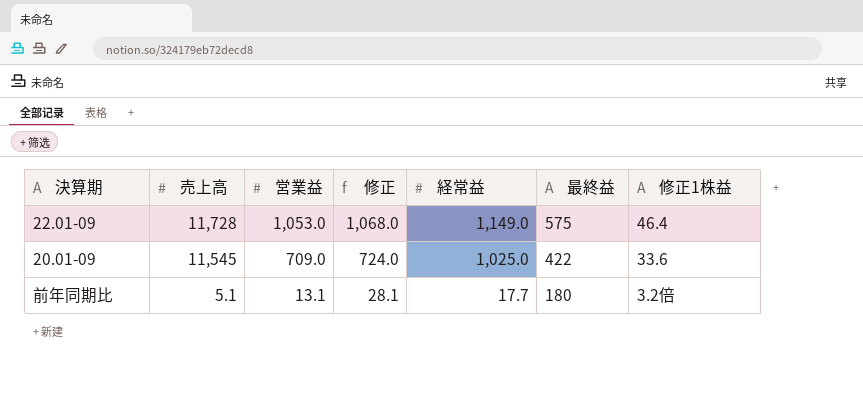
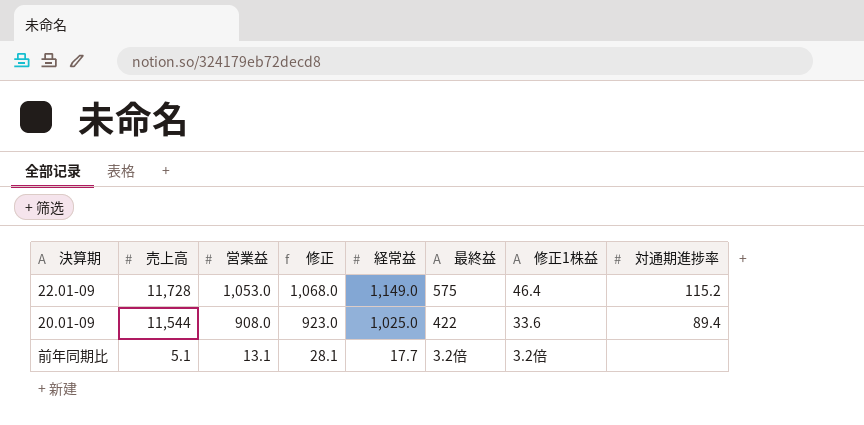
column 対通期進捗率 | position: none -> 8
20.01-09 | 売上高: 11,545 -> 11,544
20.01-09 | 営業益: 709.0 -> 908.0
20.01-09 | 修正: 724.0 -> 923.0
前年同期比 | 最終益: 180 -> 3.2倍

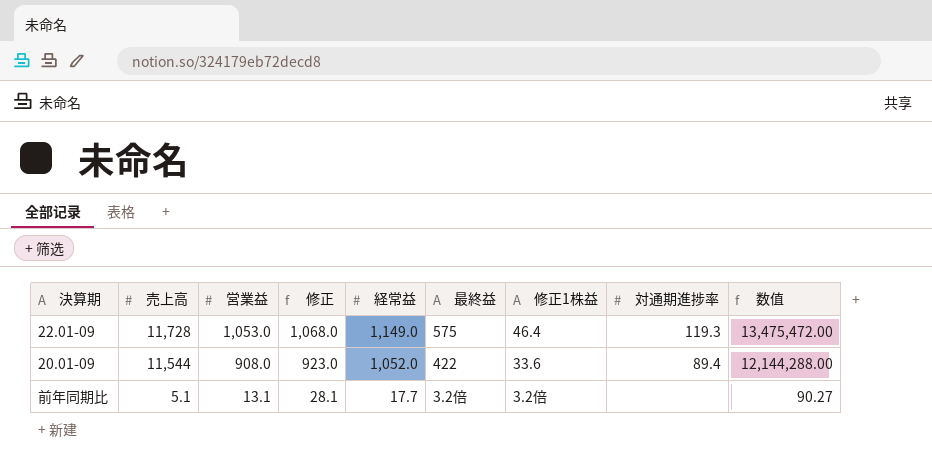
column 数值 | formula: none -> [売上高] * [経常益]
22.01-09 | 対通期進捗率: 115.2 -> 119.3
20.01-09 | 経常益: 1,025.0 -> 1,052.0

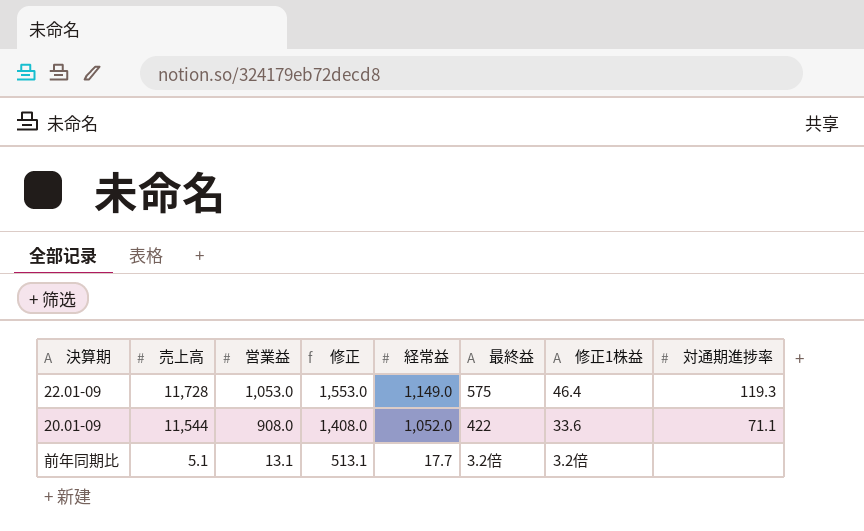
column 数值 | formula: [売上高] * [経常益] -> none
column 修正 | formula: [営業益] + 15 -> [営業益] + 500
20.01-09 | 対通期進捗率: 89.4 -> 71.1

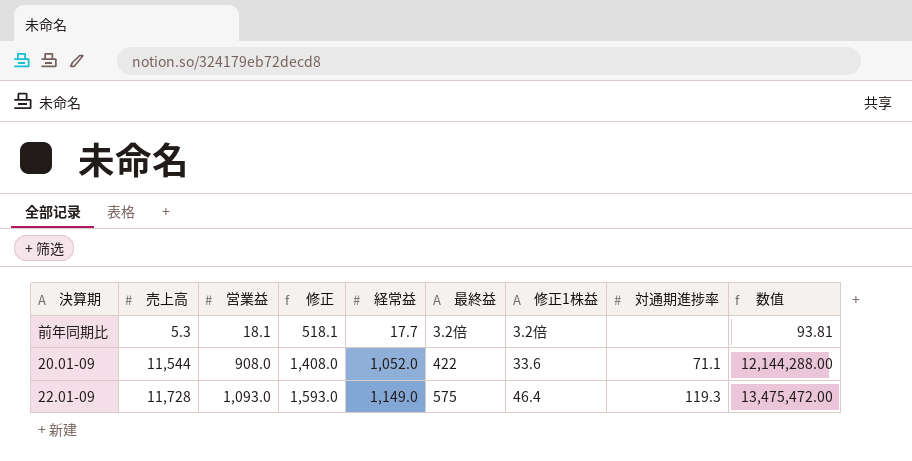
row order: 売上高 descending -> 売上高 ascending
column 数值 | formula: none -> [売上高] * [経常益]
前年同期比 | 売上高: 5.1 -> 5.3
前年同期比 | 営業益: 13.1 -> 18.1
前年同期比 | 修正: 513.1 -> 518.1
22.01-09 | 営業益: 1,053.0 -> 1,093.0
22.01-09 | 修正: 1,553.0 -> 1,593.0

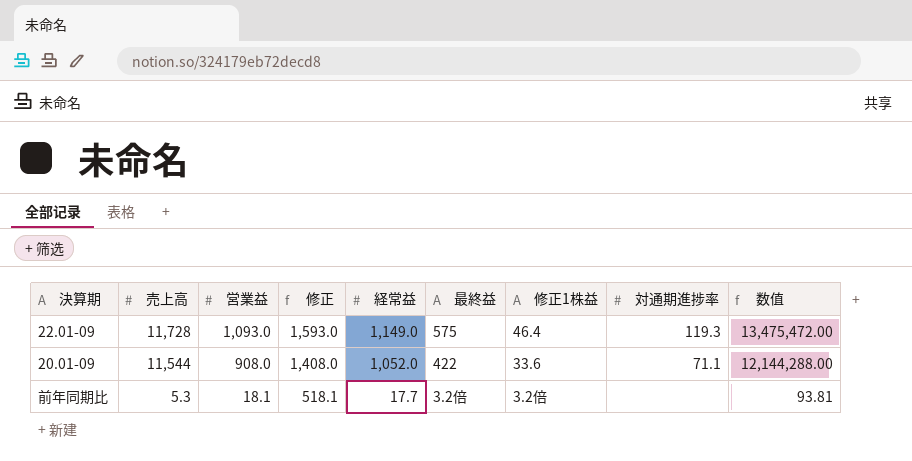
row order: 売上高 ascending -> 売上高 descending

